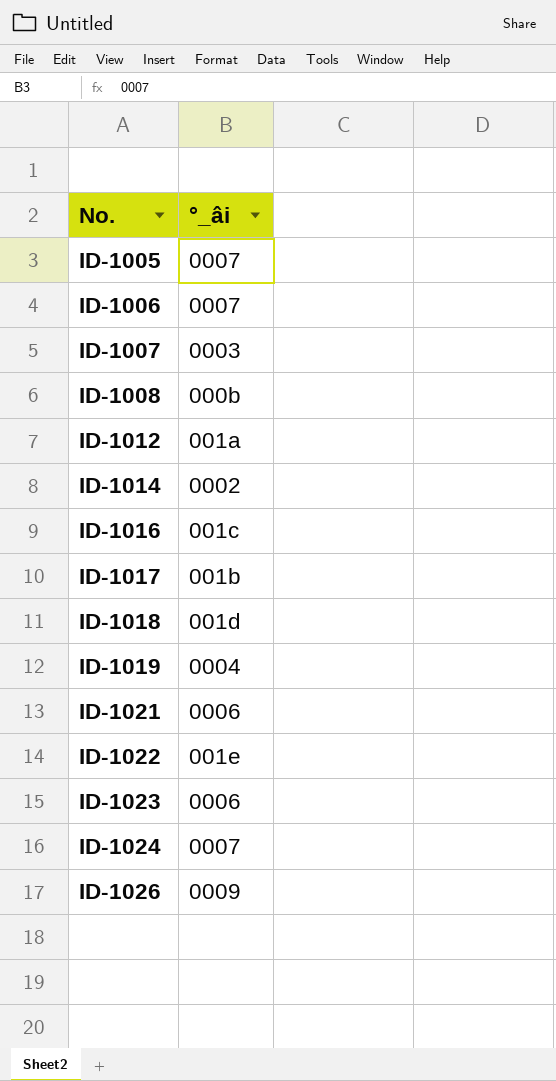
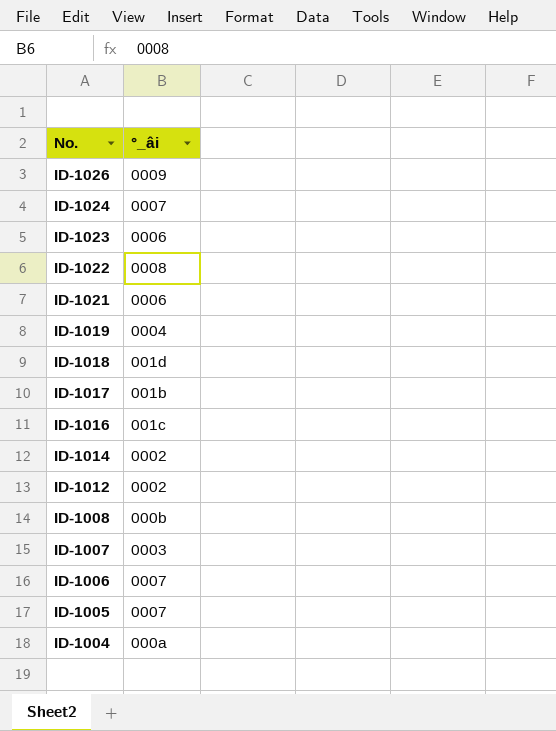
row order: No. ascending -> No. descending
ID-1022 | °_âi: 001e -> 0008
ID-1012 | °_âi: 001a -> 0002
row ID-1004: none -> 000a

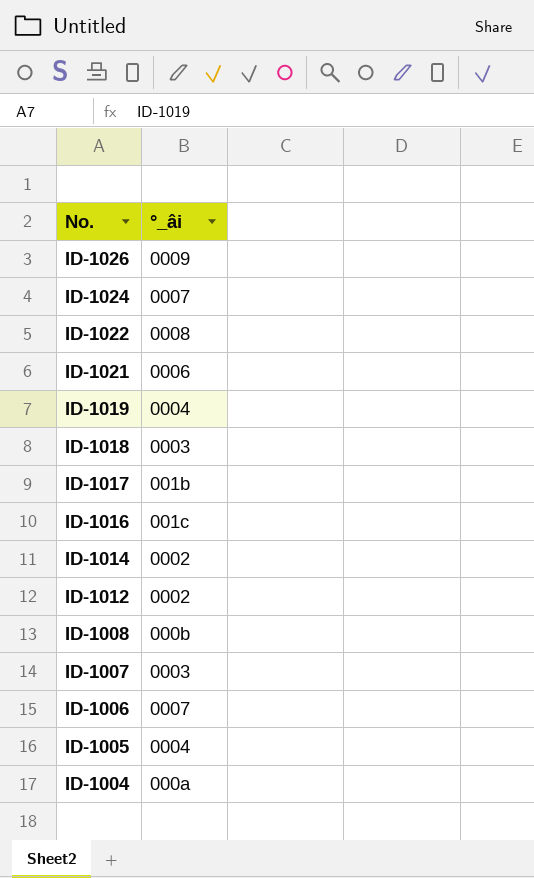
row ID-1023: 0006 -> none
ID-1018 | °_âi: 001d -> 0003
ID-1005 | °_âi: 0007 -> 0004

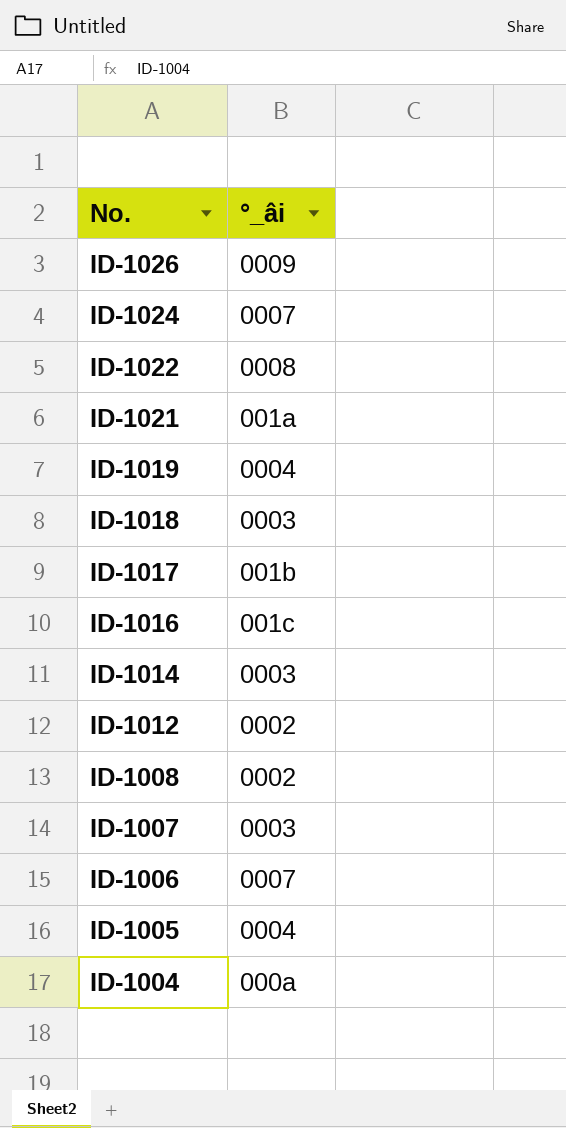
ID-1021 | °_âi: 0006 -> 001a
ID-1014 | °_âi: 0002 -> 0003
ID-1008 | °_âi: 000b -> 0002

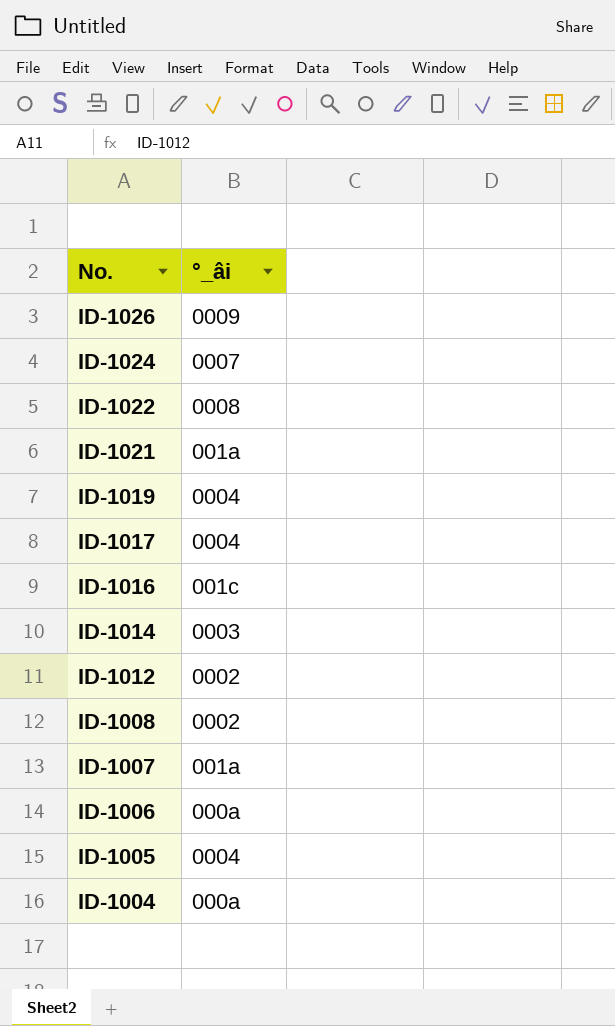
row ID-1018: 0003 -> none
ID-1017 | °_âi: 001b -> 0004
ID-1007 | °_âi: 0003 -> 001a
ID-1006 | °_âi: 0007 -> 000a

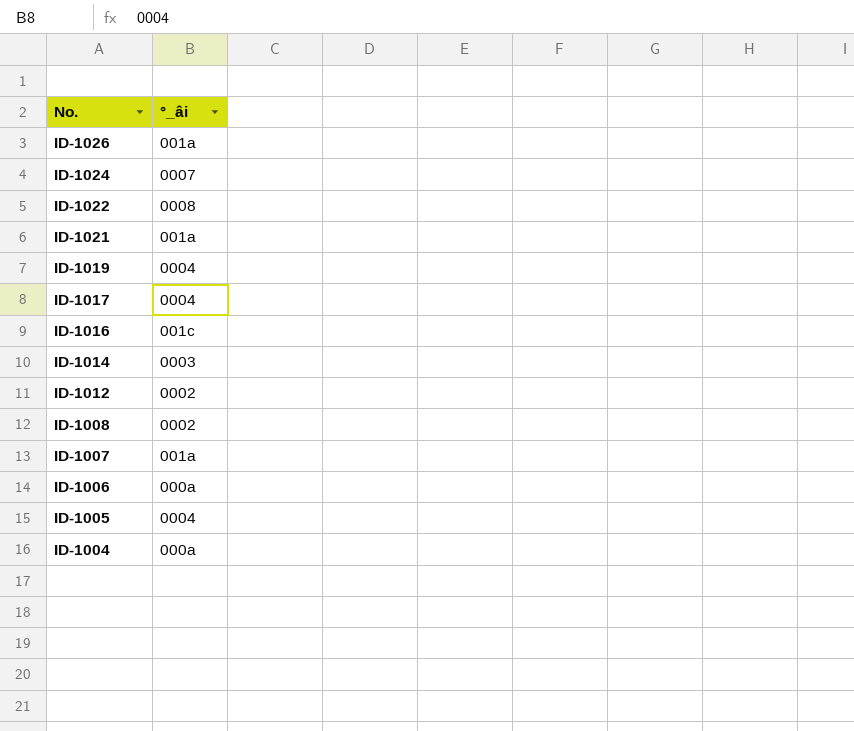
ID-1026 | °_âi: 0009 -> 001a

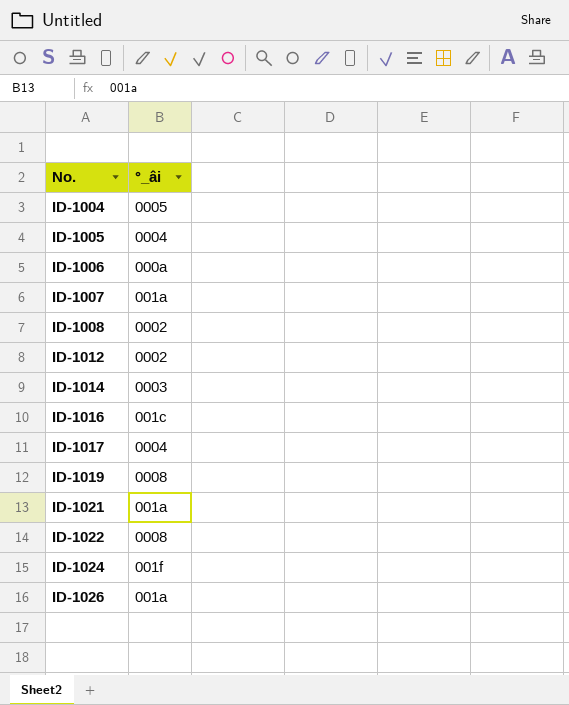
row order: No. descending -> No. ascending
ID-1004 | °_âi: 000a -> 0005
ID-1019 | °_âi: 0004 -> 0008
ID-1024 | °_âi: 0007 -> 001f

